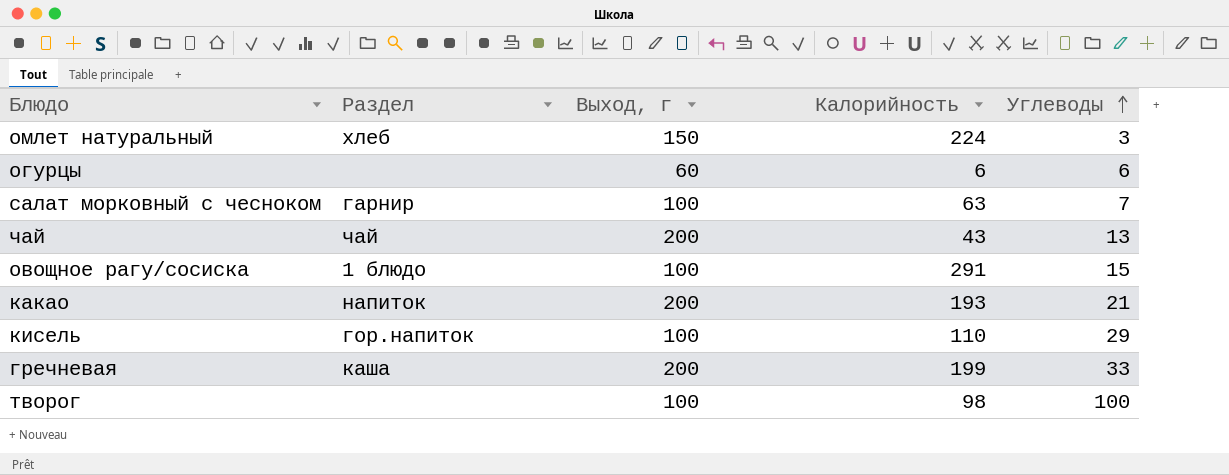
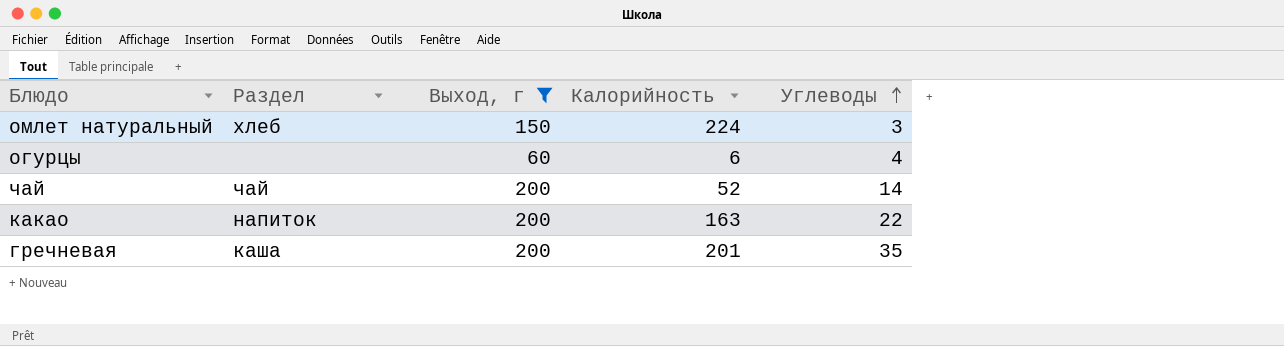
filter: none -> Выход, г != 100
огурцы | Углеводы: 6 -> 4
чай | Калорийность: 43 -> 52
чай | Углеводы: 13 -> 14
какао | Калорийность: 193 -> 163
какао | Углеводы: 21 -> 22
гречневая | Калорийность: 199 -> 201
гречневая | Углеводы: 33 -> 35

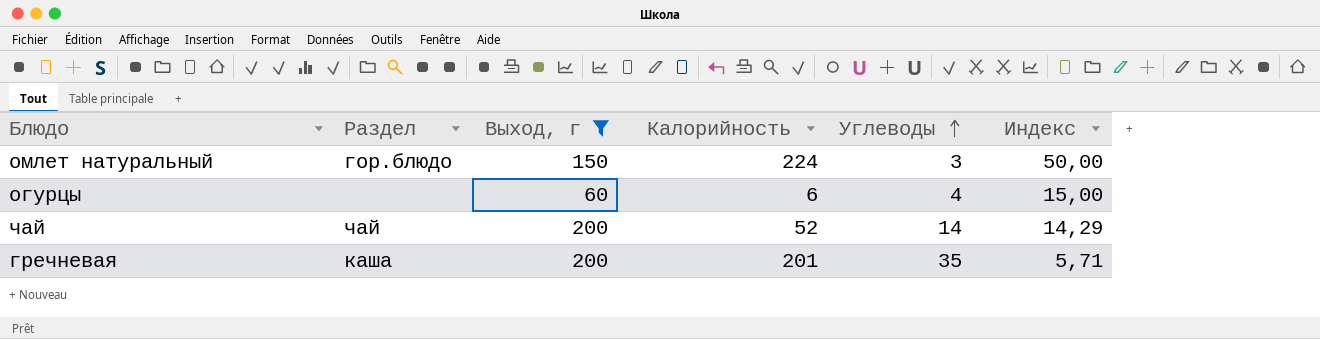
column Индекс | formula: none -> [Выход, г] / [Углеводы]
row какао: напиток | 200 | 163 | 22 -> none
омлет натуральный | Раздел: хлеб -> гор.блюдо

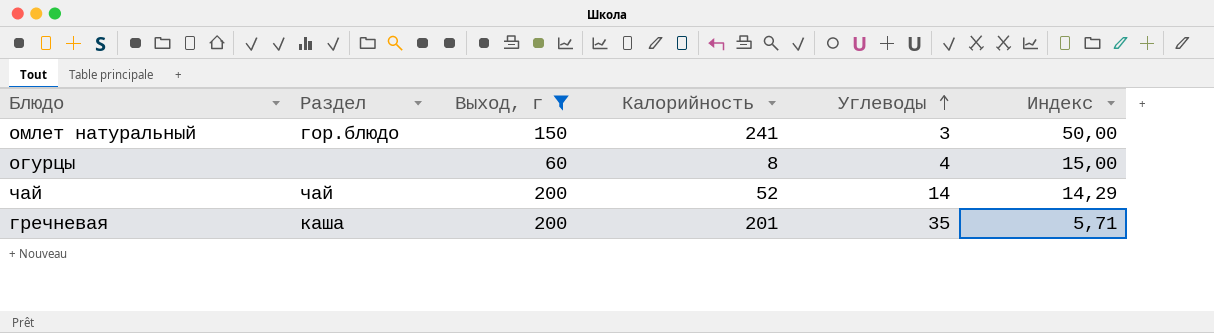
омлет натуральный | Калорийность: 224 -> 241
огурцы | Калорийность: 6 -> 8

